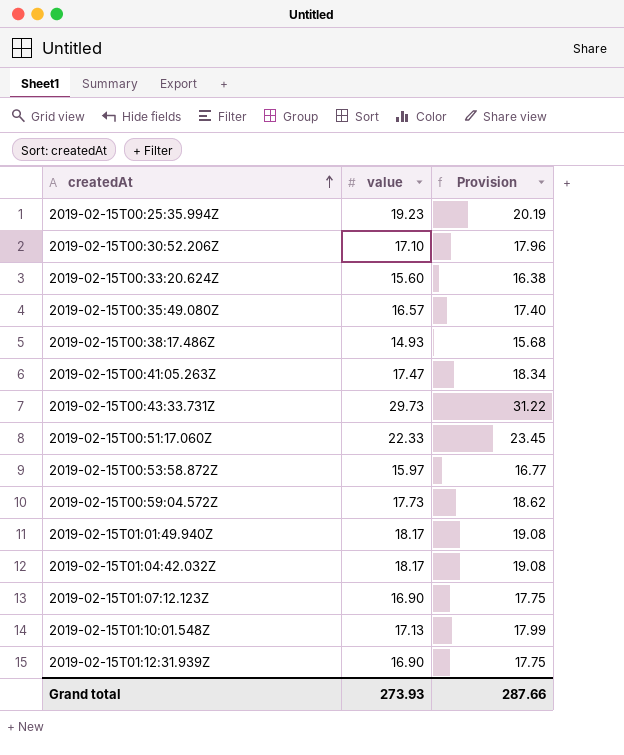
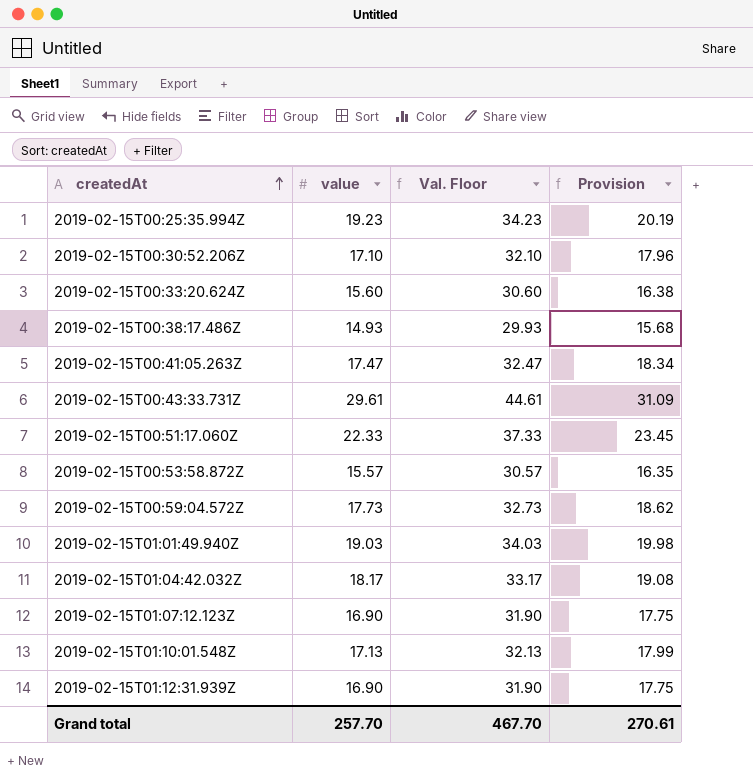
column Val. Floor | formula: none -> [value] + 15
row 2019-02-15T00:35:49.080Z: 16.57 | 17.40 -> none
2019-02-15T00:43:33.731Z | value: 29.73 -> 29.61
2019-02-15T00:43:33.731Z | Provision: 31.22 -> 31.09
2019-02-15T00:53:58.872Z | value: 15.97 -> 15.57
2019-02-15T00:53:58.872Z | Provision: 16.77 -> 16.35
2019-02-15T01:01:49.940Z | value: 18.17 -> 19.03
2019-02-15T01:01:49.940Z | Provision: 19.08 -> 19.98
Grand total | value: 273.93 -> 257.70
Grand total | Provision: 287.66 -> 270.61

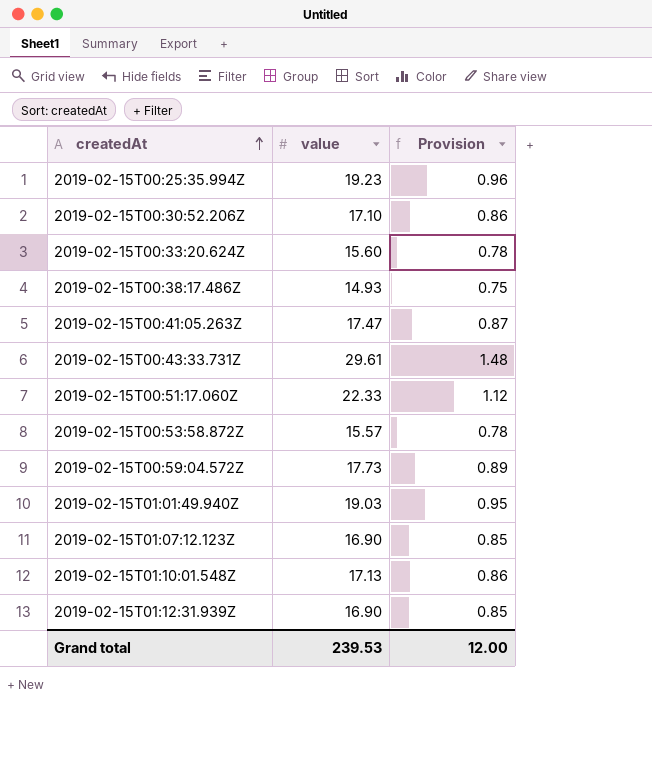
column Val. Floor | formula: [value] + 15 -> none
column Provision | formula: [value] * 1.05 -> [value] * 0.05
row 2019-02-15T01:04:42.032Z: 18.17 | 33.17 | 19.08 -> none
Grand total | value: 257.70 -> 239.53
Grand total | Provision: 270.61 -> 12.00

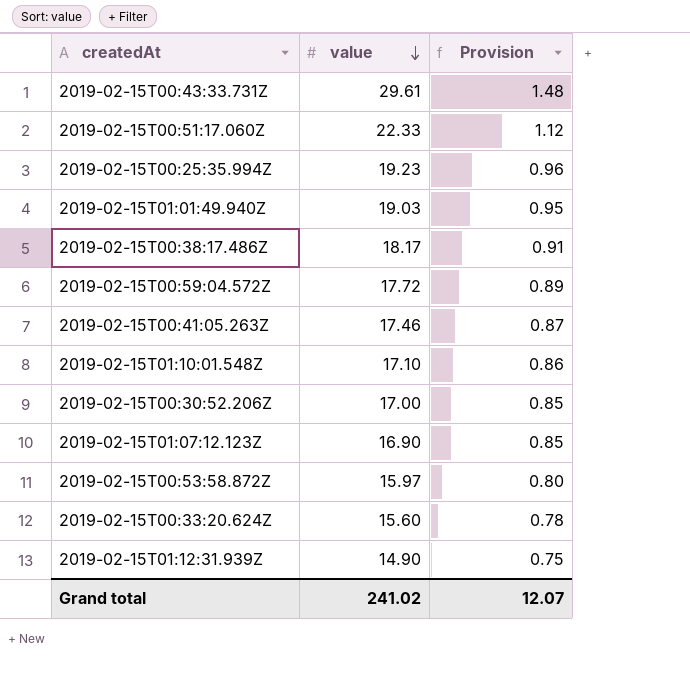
row order: createdAt ascending -> value descending
2019-02-15T00:38:17.486Z | value: 14.93 -> 18.17
2019-02-15T00:38:17.486Z | Provision: 0.75 -> 0.91
2019-02-15T00:59:04.572Z | value: 17.73 -> 17.72
2019-02-15T00:41:05.263Z | value: 17.47 -> 17.46
2019-02-15T01:10:01.548Z | value: 17.13 -> 17.10
2019-02-15T00:30:52.206Z | value: 17.10 -> 17.00
2019-02-15T00:30:52.206Z | Provision: 0.86 -> 0.85
2019-02-15T00:53:58.872Z | value: 15.57 -> 15.97
2019-02-15T00:53:58.872Z | Provision: 0.78 -> 0.80
2019-02-15T01:12:31.939Z | value: 16.90 -> 14.90
2019-02-15T01:12:31.939Z | Provision: 0.85 -> 0.75
Grand total | value: 239.53 -> 241.02
Grand total | Provision: 12.00 -> 12.07

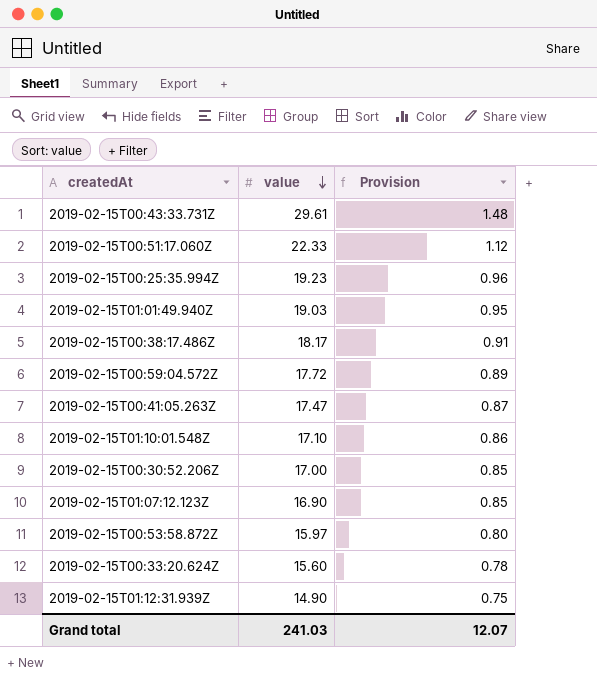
2019-02-15T00:41:05.263Z | value: 17.46 -> 17.47
Grand total | value: 241.02 -> 241.03

